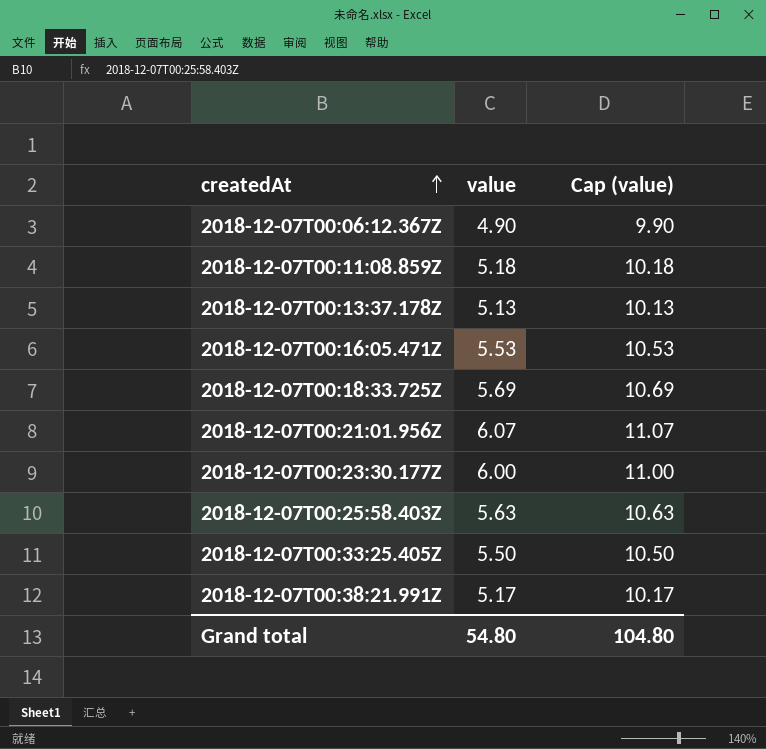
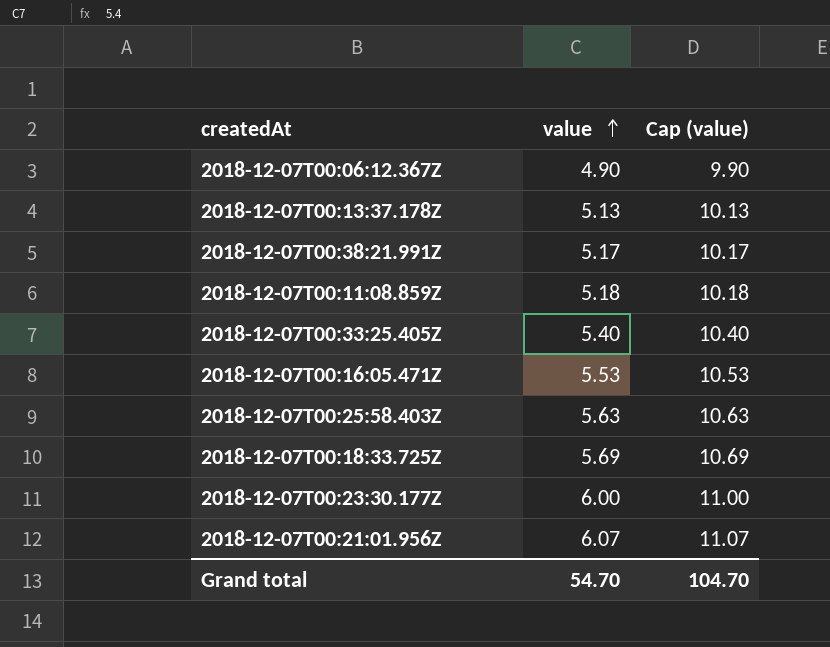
row order: createdAt ascending -> value ascending
2018-12-07T00:33:25.405Z | value: 5.50 -> 5.40
2018-12-07T00:33:25.405Z | Cap (value): 10.50 -> 10.40
Grand total | value: 54.80 -> 54.70
Grand total | Cap (value): 104.80 -> 104.70

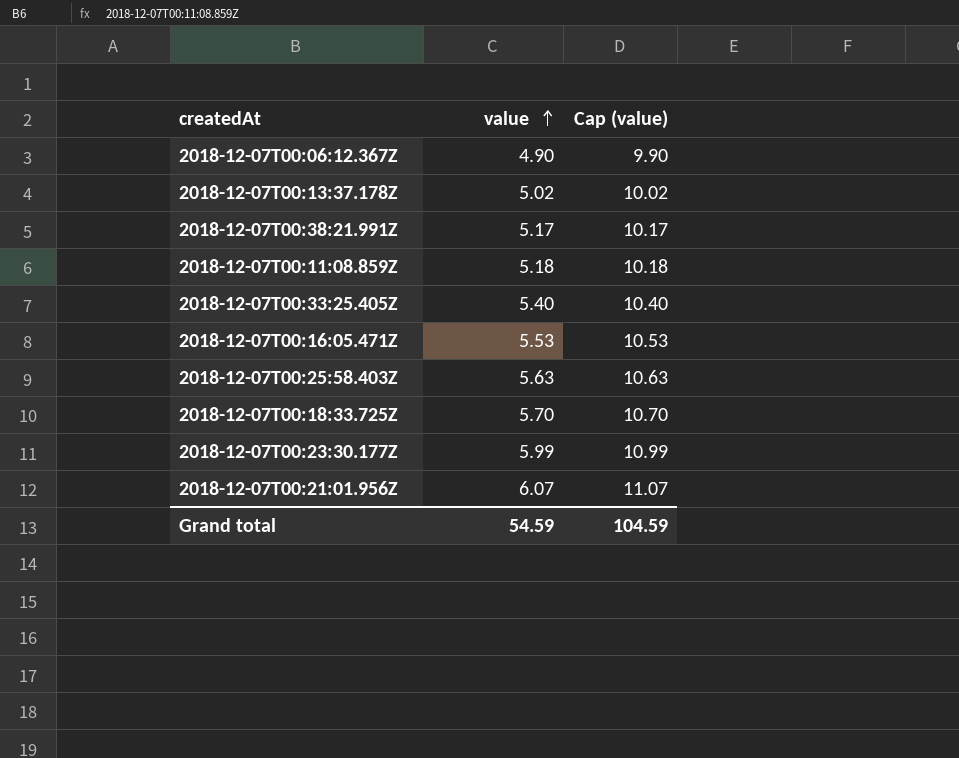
2018-12-07T00:13:37.178Z | value: 5.13 -> 5.02
2018-12-07T00:13:37.178Z | Cap (value): 10.13 -> 10.02
2018-12-07T00:18:33.725Z | value: 5.69 -> 5.70
2018-12-07T00:18:33.725Z | Cap (value): 10.69 -> 10.70
2018-12-07T00:23:30.177Z | value: 6.00 -> 5.99
2018-12-07T00:23:30.177Z | Cap (value): 11.00 -> 10.99
Grand total | value: 54.70 -> 54.59
Grand total | Cap (value): 104.70 -> 104.59

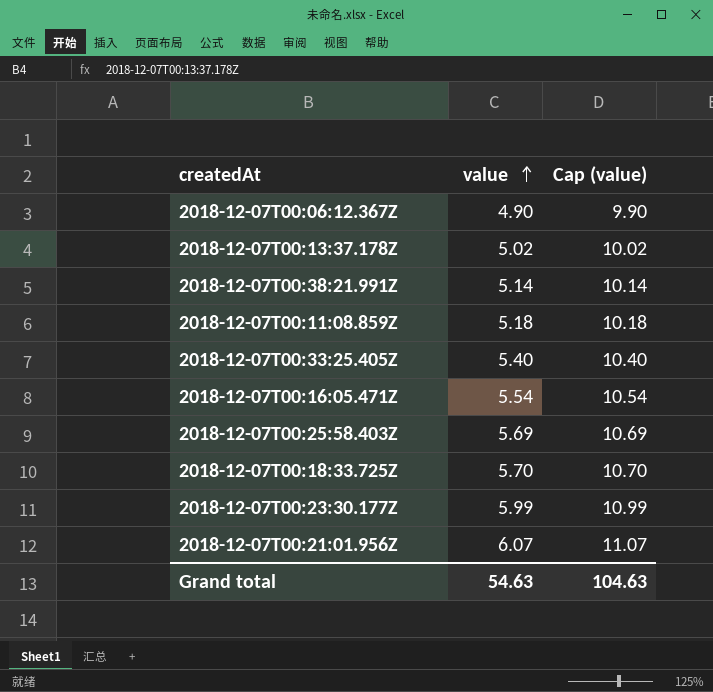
2018-12-07T00:38:21.991Z | value: 5.17 -> 5.14
2018-12-07T00:38:21.991Z | Cap (value): 10.17 -> 10.14
2018-12-07T00:16:05.471Z | value: 5.53 -> 5.54
2018-12-07T00:16:05.471Z | Cap (value): 10.53 -> 10.54
2018-12-07T00:25:58.403Z | value: 5.63 -> 5.69
2018-12-07T00:25:58.403Z | Cap (value): 10.63 -> 10.69
Grand total | value: 54.59 -> 54.63
Grand total | Cap (value): 104.59 -> 104.63

